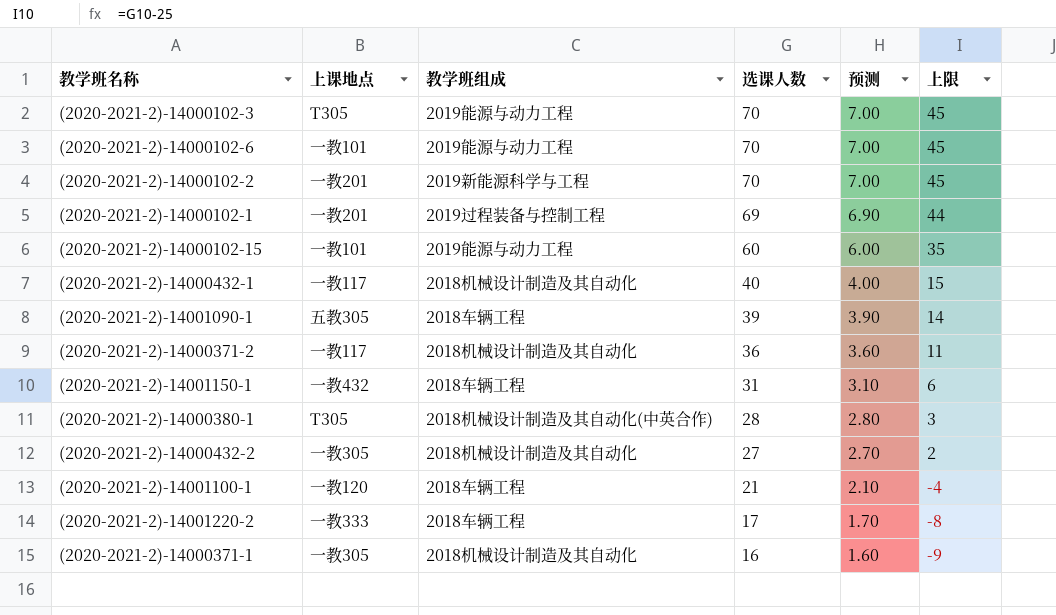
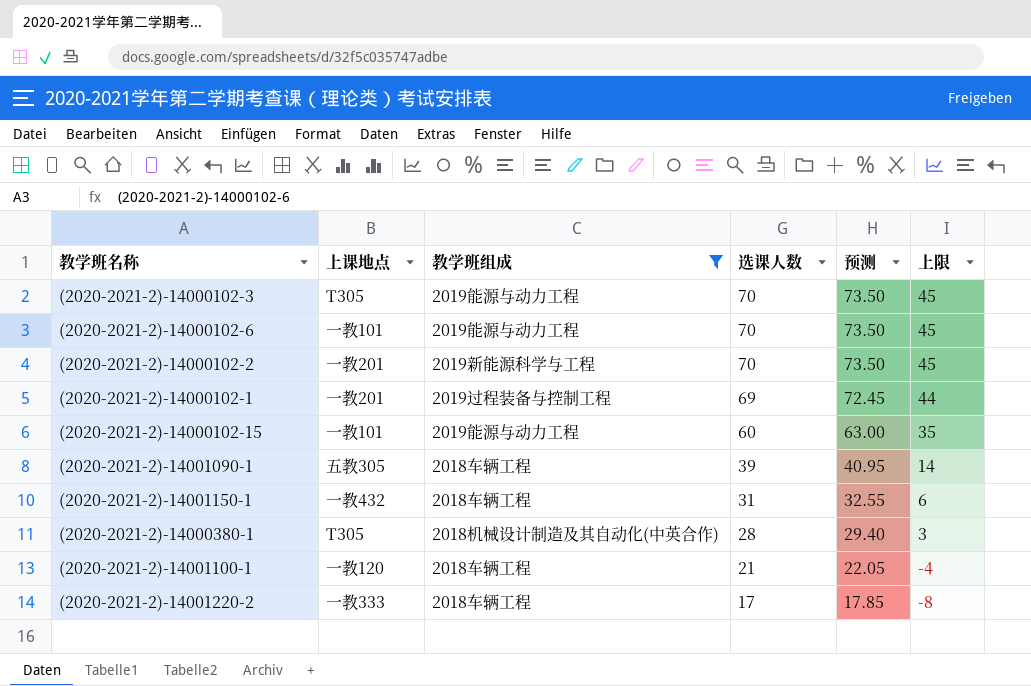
filter: none -> 教学班组成 != 2018机械设计制造及其自动化
column 预测 | formula: [选课人数] * 0.1 -> [选课人数] * 1.05

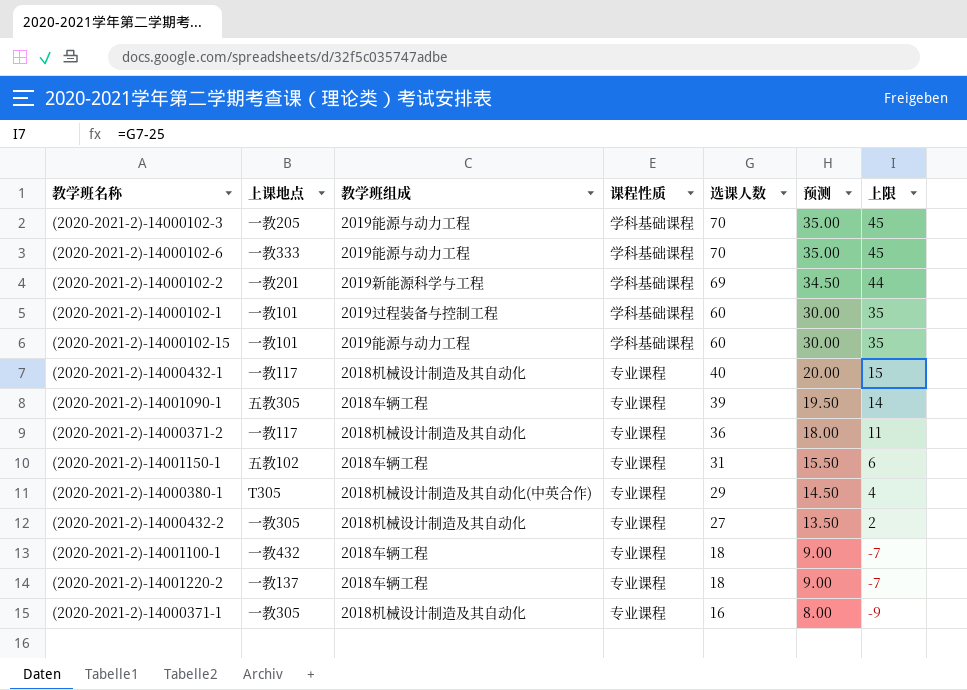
filter: 教学班组成 != 2018机械设计制造及其自动化 -> none
column 课程性质 | position: none -> 4
column 预测 | formula: [选课人数] * 1.05 -> [选课人数] * 0.5
(2020-2021-2)-14000102-3 | 上课地点: T305 -> 一教205
(2020-2021-2)-14000102-6 | 上课地点: 一教101 -> 一教333
(2020-2021-2)-14000102-2 | 选课人数: 70 -> 69
(2020-2021-2)-14000102-2 | 上限: 45 -> 44
(2020-2021-2)-14000102-1 | 上课地点: 一教201 -> 一教101
(2020-2021-2)-14000102-1 | 选课人数: 69 -> 60
(2020-2021-2)-14000102-1 | 上限: 44 -> 35
(2020-2021-2)-14001150-1 | 上课地点: 一教432 -> 五教102
(2020-2021-2)-14000380-1 | 选课人数: 28 -> 29
(2020-2021-2)-14000380-1 | 上限: 3 -> 4
(2020-2021-2)-14001100-1 | 上课地点: 一教120 -> 一教432
(2020-2021-2)-14001100-1 | 选课人数: 21 -> 18
(2020-2021-2)-14001100-1 | 上限: -4 -> -7
(2020-2021-2)-14001220-2 | 上课地点: 一教333 -> 一教137
(2020-2021-2)-14001220-2 | 选课人数: 17 -> 18
(2020-2021-2)-14001220-2 | 上限: -8 -> -7

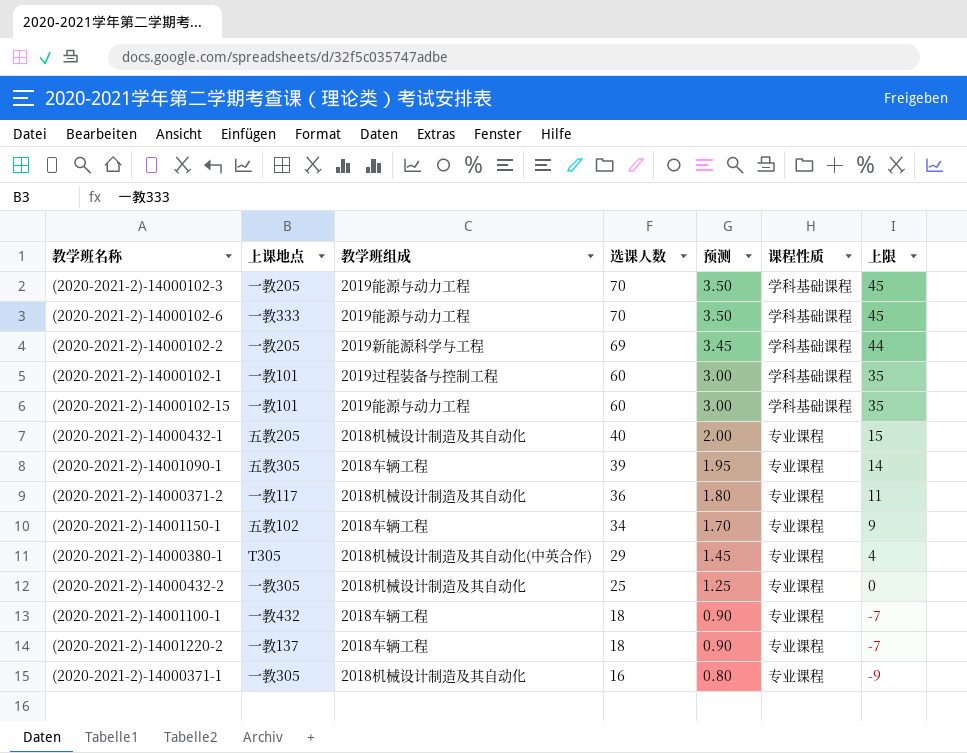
column 预测 | formula: [选课人数] * 0.5 -> [选课人数] * 0.05
column 课程性质 | position: 4 -> 6
(2020-2021-2)-14000102-2 | 上课地点: 一教201 -> 一教205
(2020-2021-2)-14000432-1 | 上课地点: 一教117 -> 五教205
(2020-2021-2)-14001150-1 | 选课人数: 31 -> 34
(2020-2021-2)-14001150-1 | 上限: 6 -> 9
(2020-2021-2)-14000432-2 | 选课人数: 27 -> 25
(2020-2021-2)-14000432-2 | 上限: 2 -> 0

